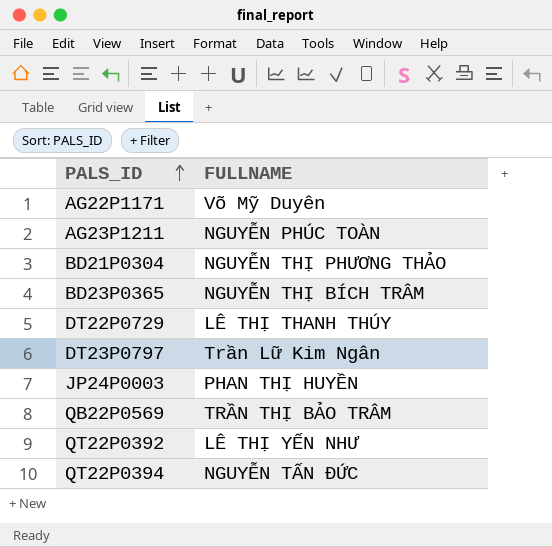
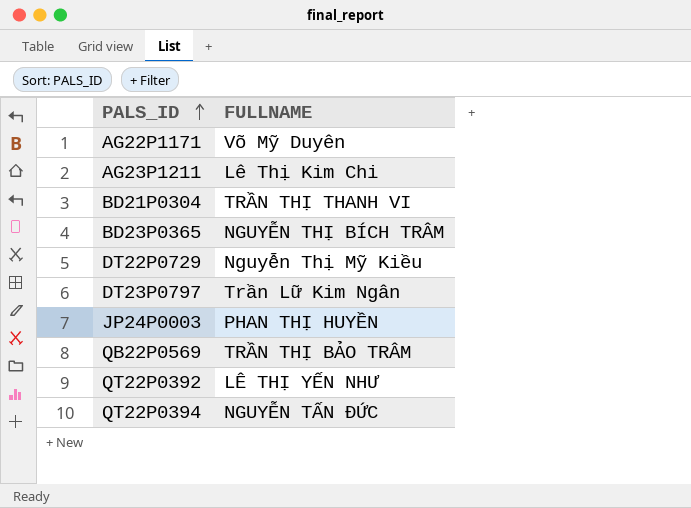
AG23P1211 | FULLNAME: NGUYỄN PHÚC TOÀN -> Lê Thị Kim Chi
BD21P0304 | FULLNAME: NGUYỄN THỊ PHƯƠNG THẢO -> TRẦN THỊ THANH VI
DT22P0729 | FULLNAME: LÊ THỊ THANH THÚY -> Nguyễn Thị Mỹ Kiều

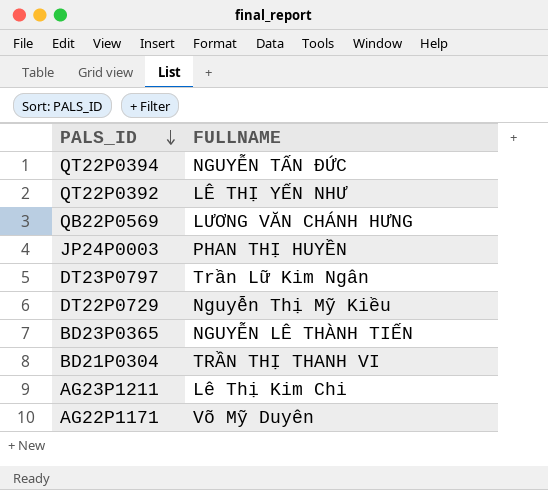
row order: PALS_ID ascending -> PALS_ID descending
QB22P0569 | FULLNAME: TRẦN THỊ BẢO TRÂM -> LƯƠNG VĂN CHÁNH HƯNG
BD23P0365 | FULLNAME: NGUYỄN THỊ BÍCH TRÂM -> NGUYỄN LÊ THÀNH TIẾN

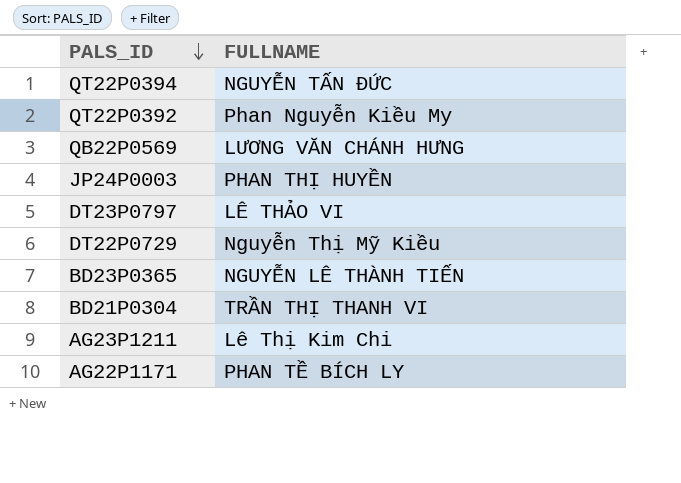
QT22P0392 | FULLNAME: LÊ THỊ YẾN NHƯ -> Phan Nguyễn Kiều My
DT23P0797 | FULLNAME: Trần Lữ Kim Ngân -> LÊ THẢO VI
AG22P1171 | FULLNAME: Võ Mỹ Duyên -> PHAN TỀ BÍCH LY

